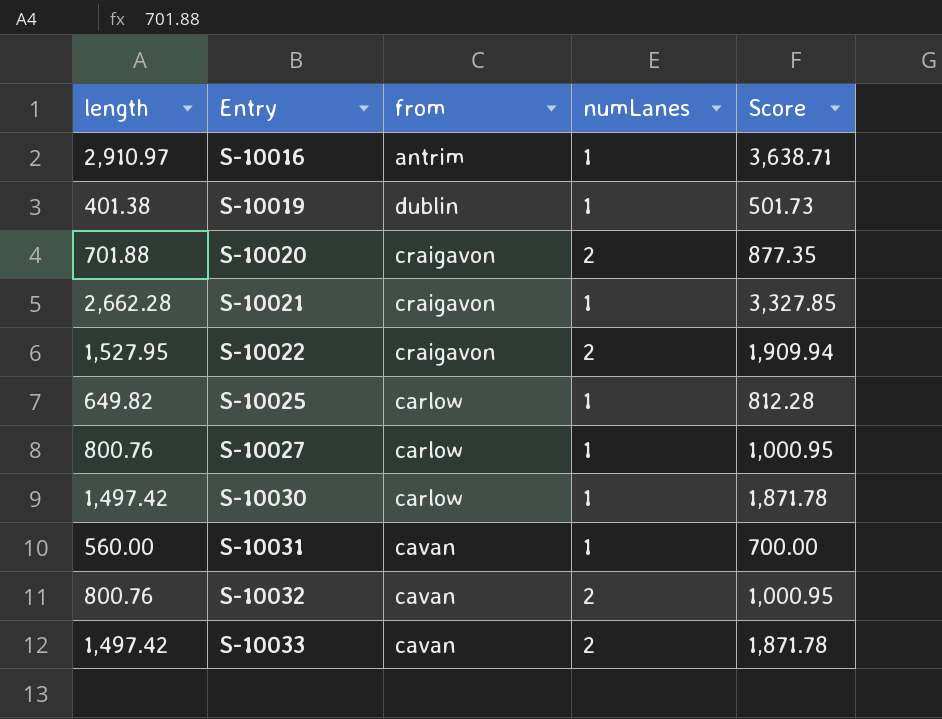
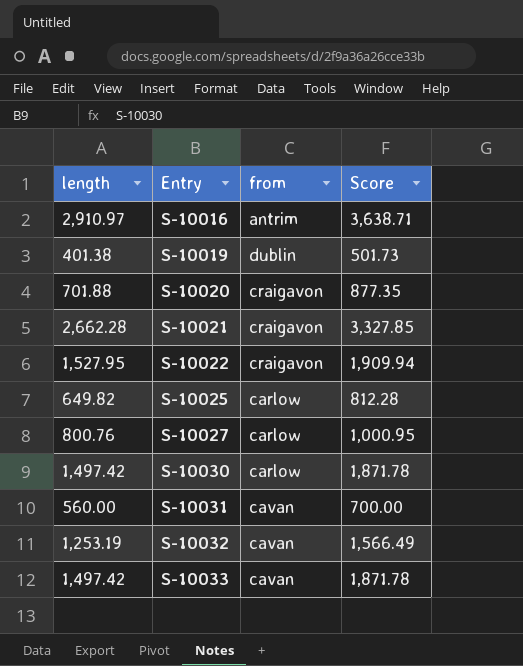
column numLanes | position: 4 -> none
S-10032 | length: 800.76 -> 1,253.19
S-10032 | Score: 1,000.95 -> 1,566.49

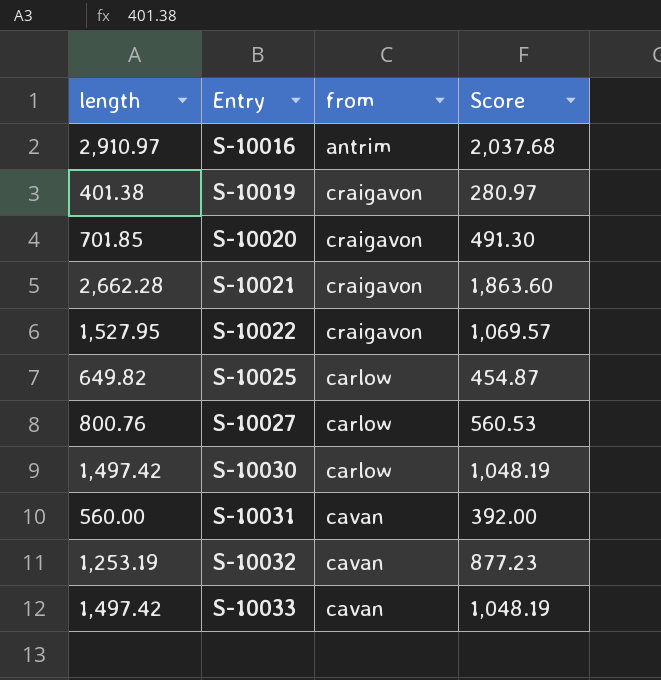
column Score | formula: [length] * 1.25 -> [length] * 0.7
S-10019 | from: dublin -> craigavon
S-10020 | length: 701.88 -> 701.85

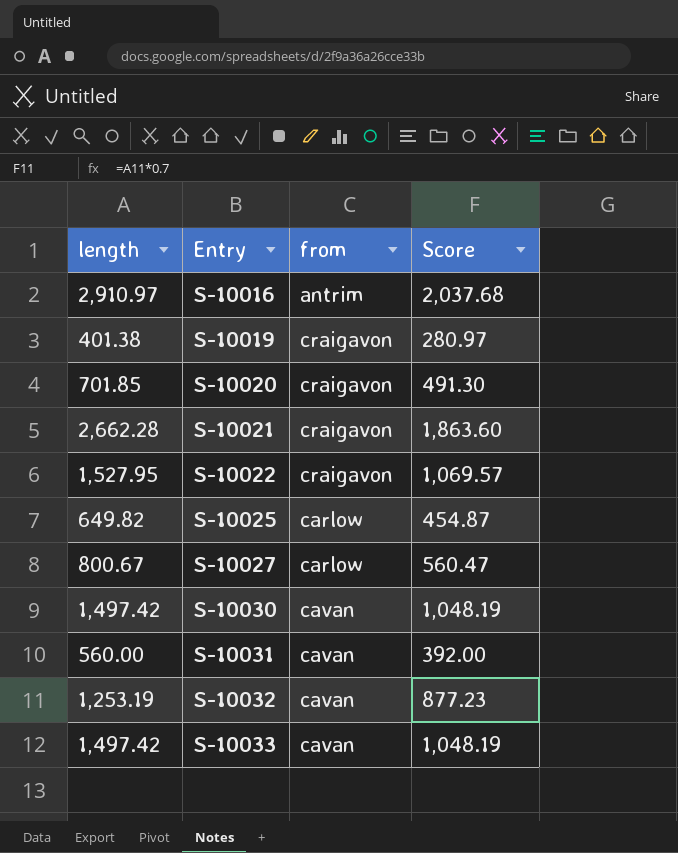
S-10027 | length: 800.76 -> 800.67
S-10027 | Score: 560.53 -> 560.47
S-10030 | from: carlow -> cavan

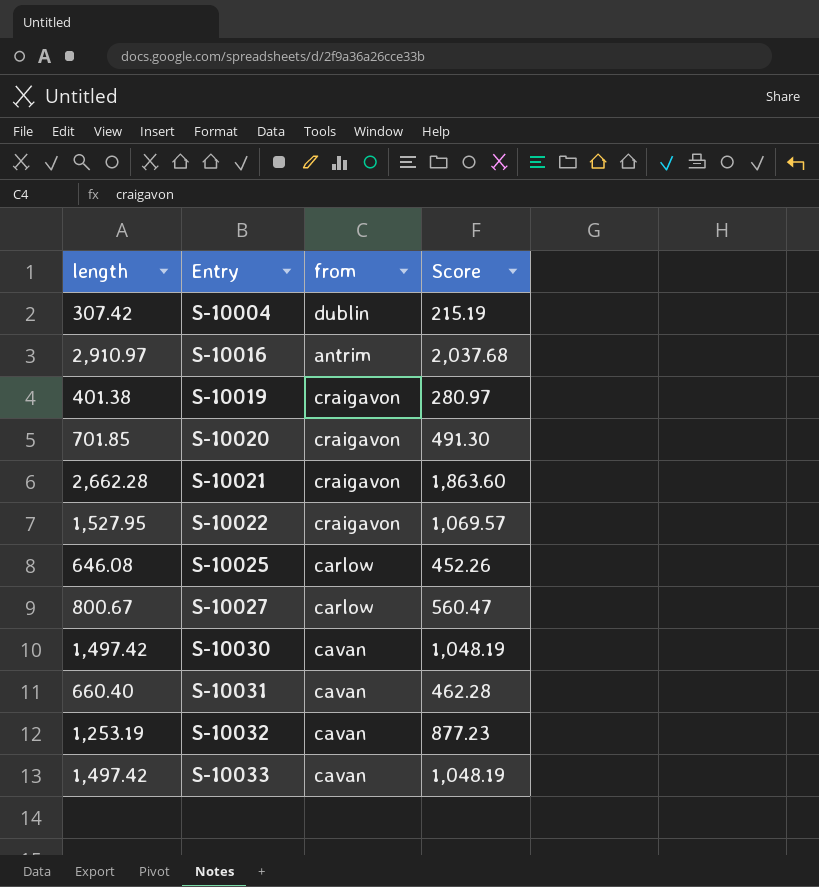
row S-10004: none -> 307.42 | dublin | 215.19
S-10025 | length: 649.82 -> 646.08
S-10025 | Score: 454.87 -> 452.26
S-10031 | length: 560.00 -> 660.40
S-10031 | Score: 392.00 -> 462.28

